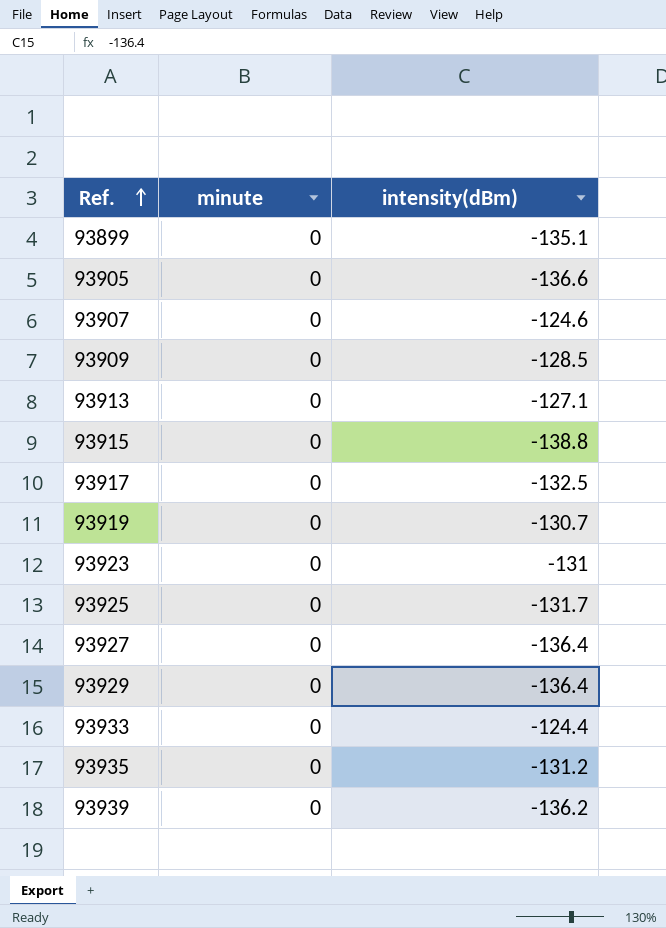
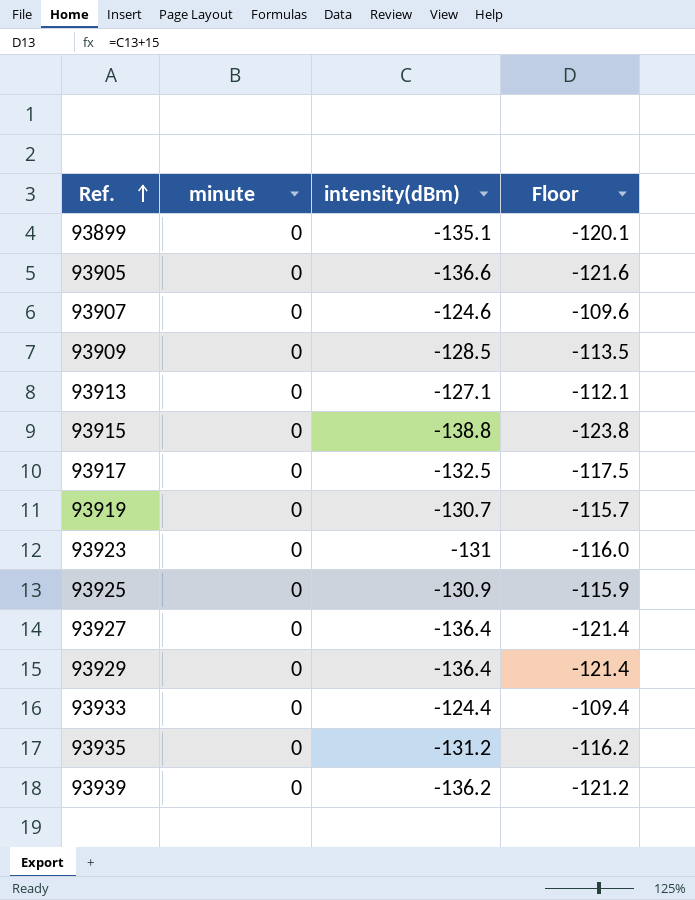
column Floor | formula: none -> [intensity(dBm)] + 15
93925 | intensity(dBm): -131.7 -> -130.9

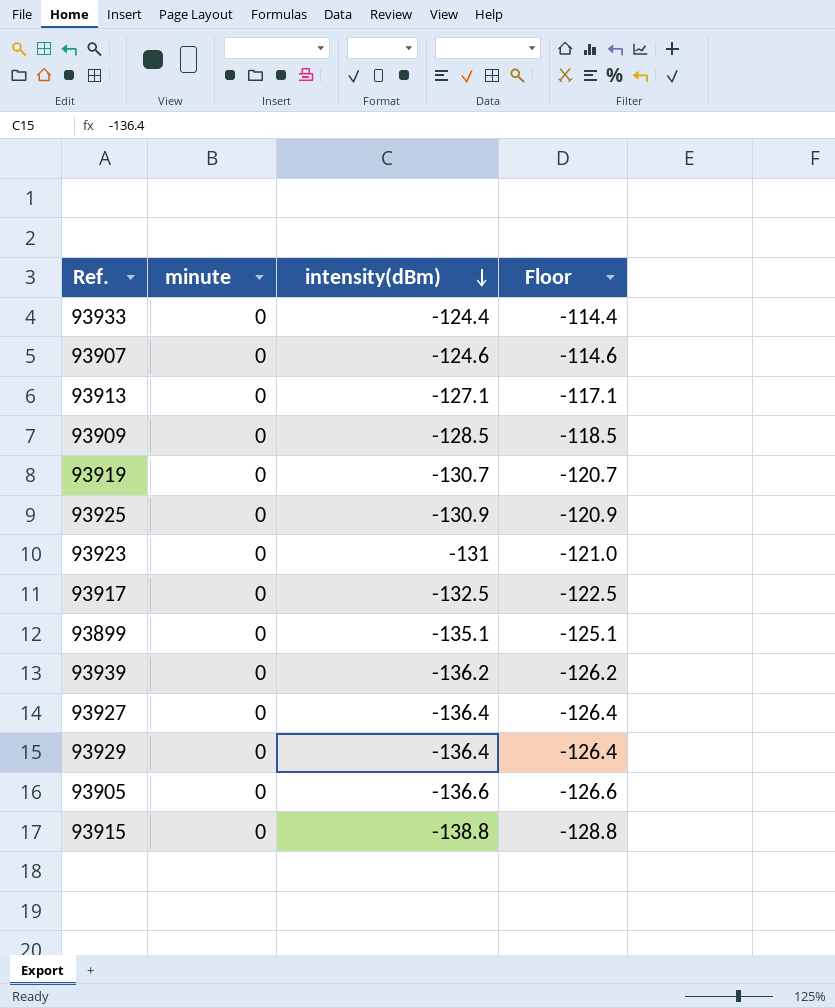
row order: Ref. ascending -> intensity(dBm) descending
column Floor | formula: [intensity(dBm)] + 15 -> [intensity(dBm)] + 10
row 93935: 0 | -131.2 | -116.2 -> none

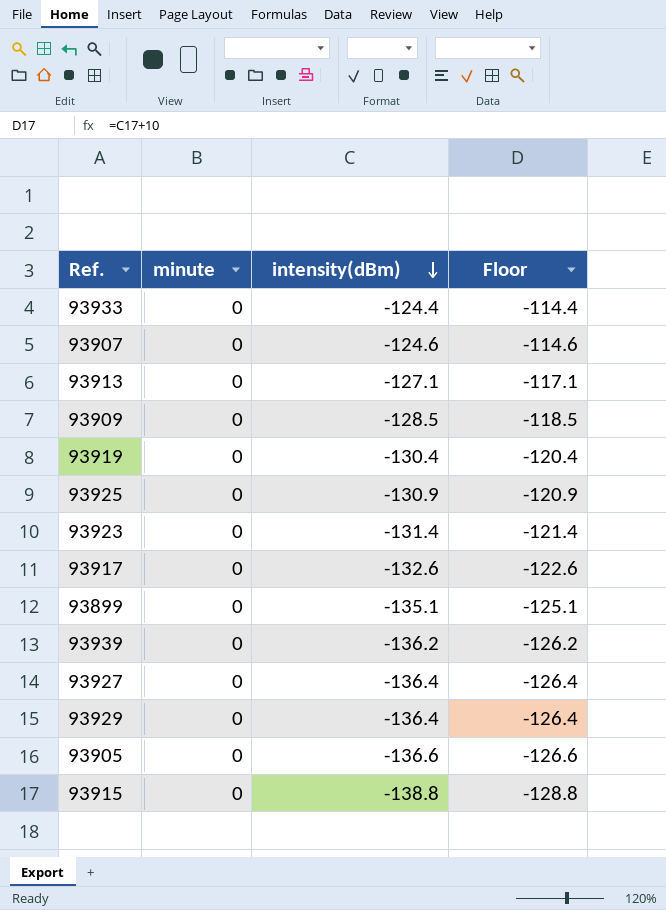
93919 | intensity(dBm): -130.7 -> -130.4
93919 | Floor: -120.7 -> -120.4
93923 | intensity(dBm): -131 -> -131.4
93923 | Floor: -121.0 -> -121.4
93917 | intensity(dBm): -132.5 -> -132.6
93917 | Floor: -122.5 -> -122.6

